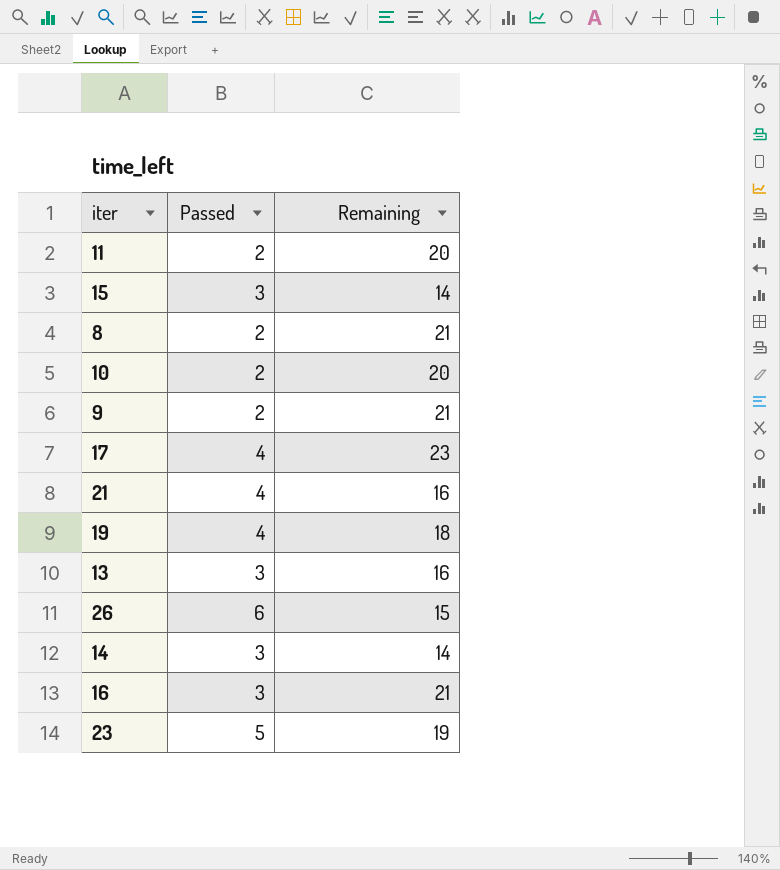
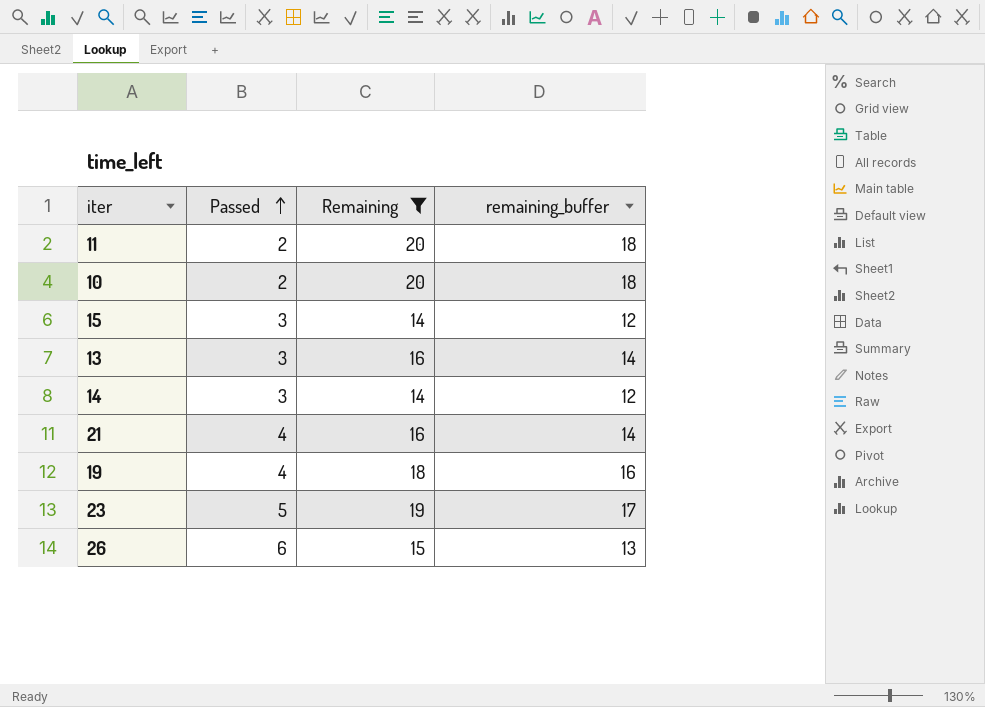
filter: none -> Remaining <= 20
row order: none -> Passed ascending
column remaining_buffer | formula: none -> [Remaining] - 2

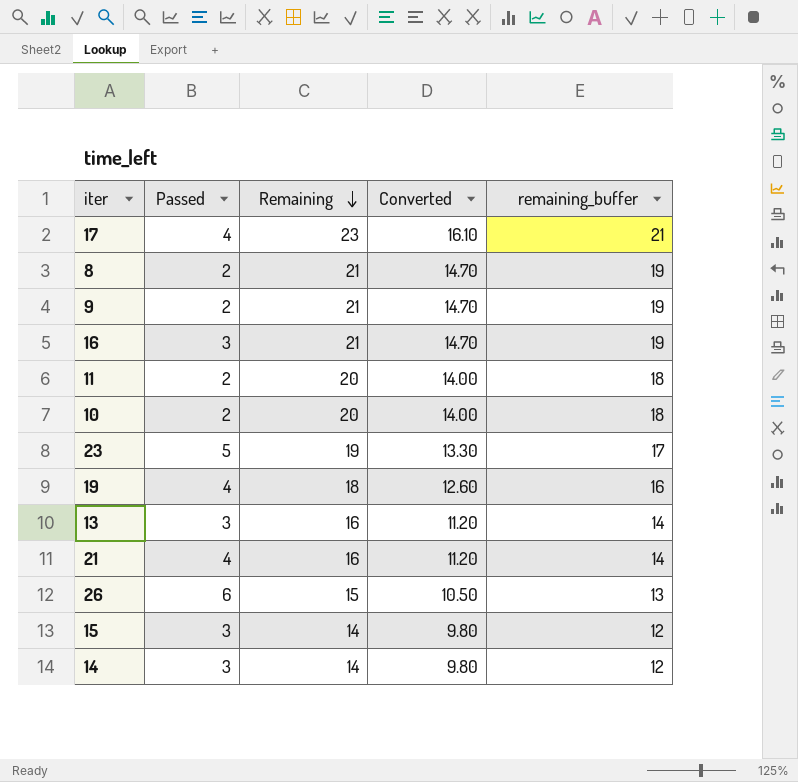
filter: Remaining <= 20 -> none
row order: Passed ascending -> Remaining descending
column Converted | formula: none -> [Remaining] * 0.7

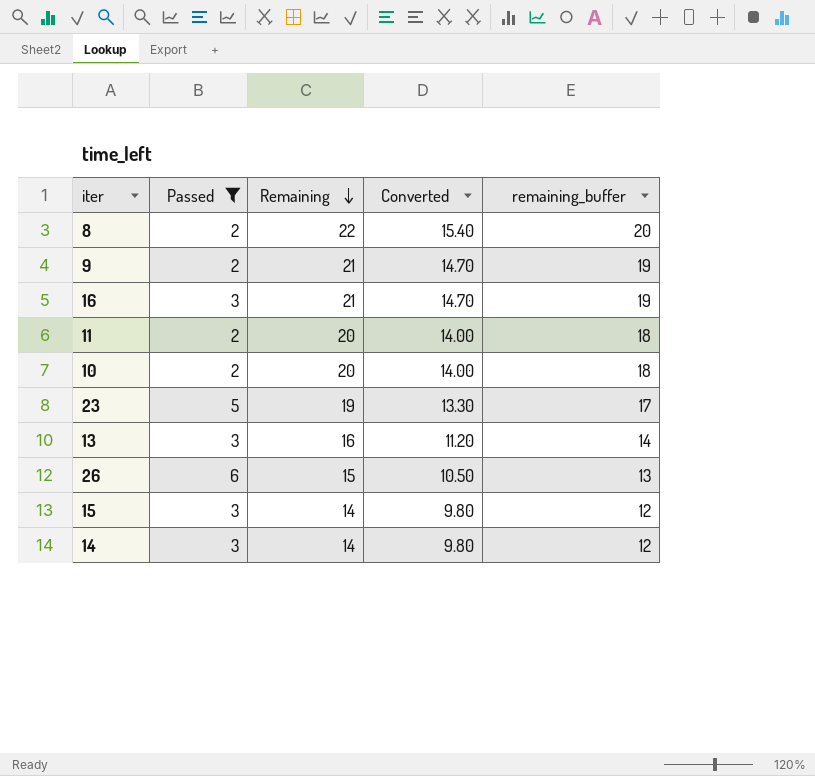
filter: none -> Passed != 4
8 | Remaining: 21 -> 22
8 | Converted: 14.70 -> 15.40
8 | remaining_buffer: 19 -> 20

